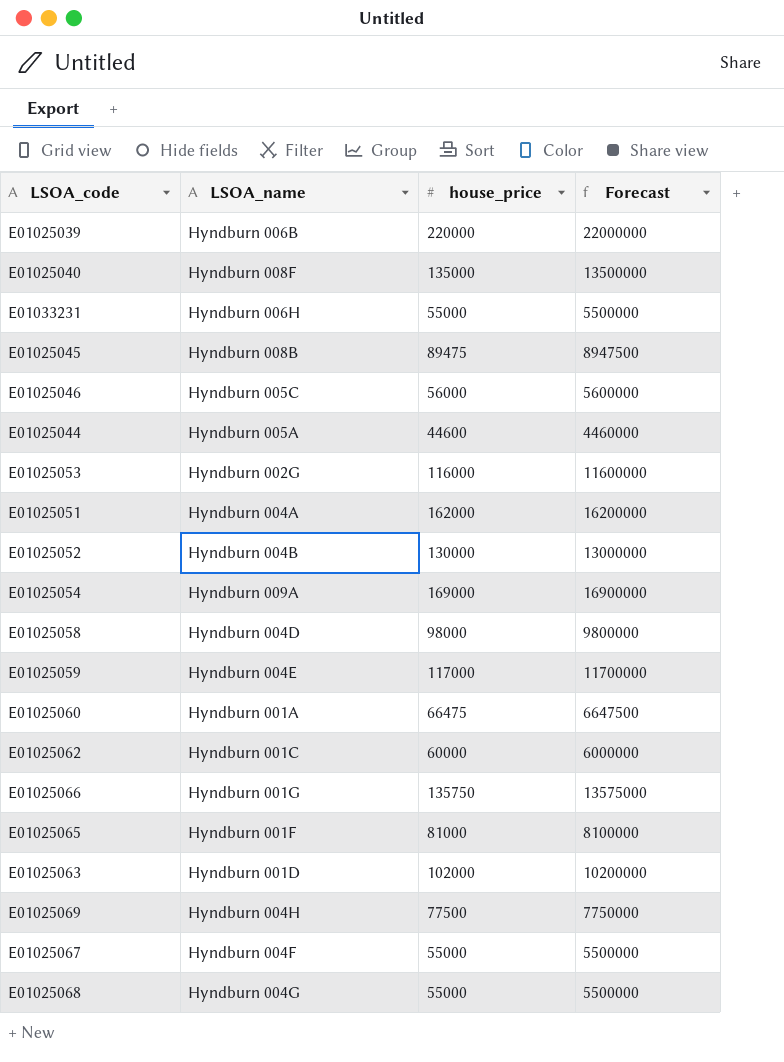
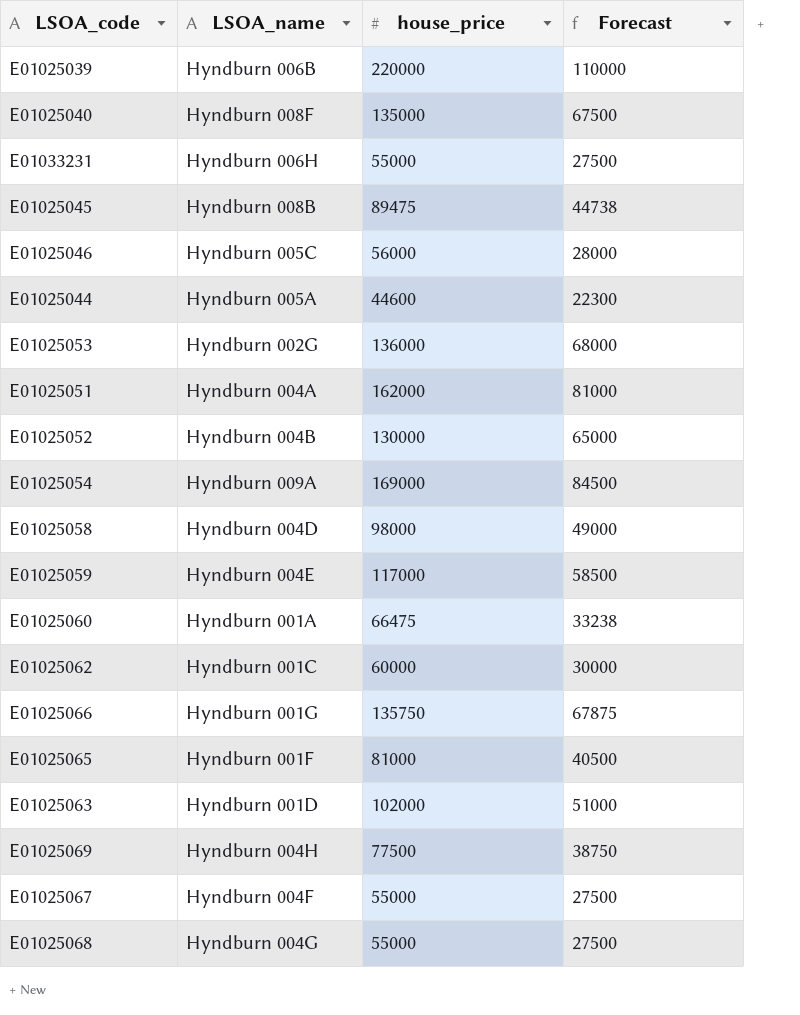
column Forecast | formula: [house_price] * 100 -> [house_price] * 0.5
E01025053 | house_price: 116000 -> 136000

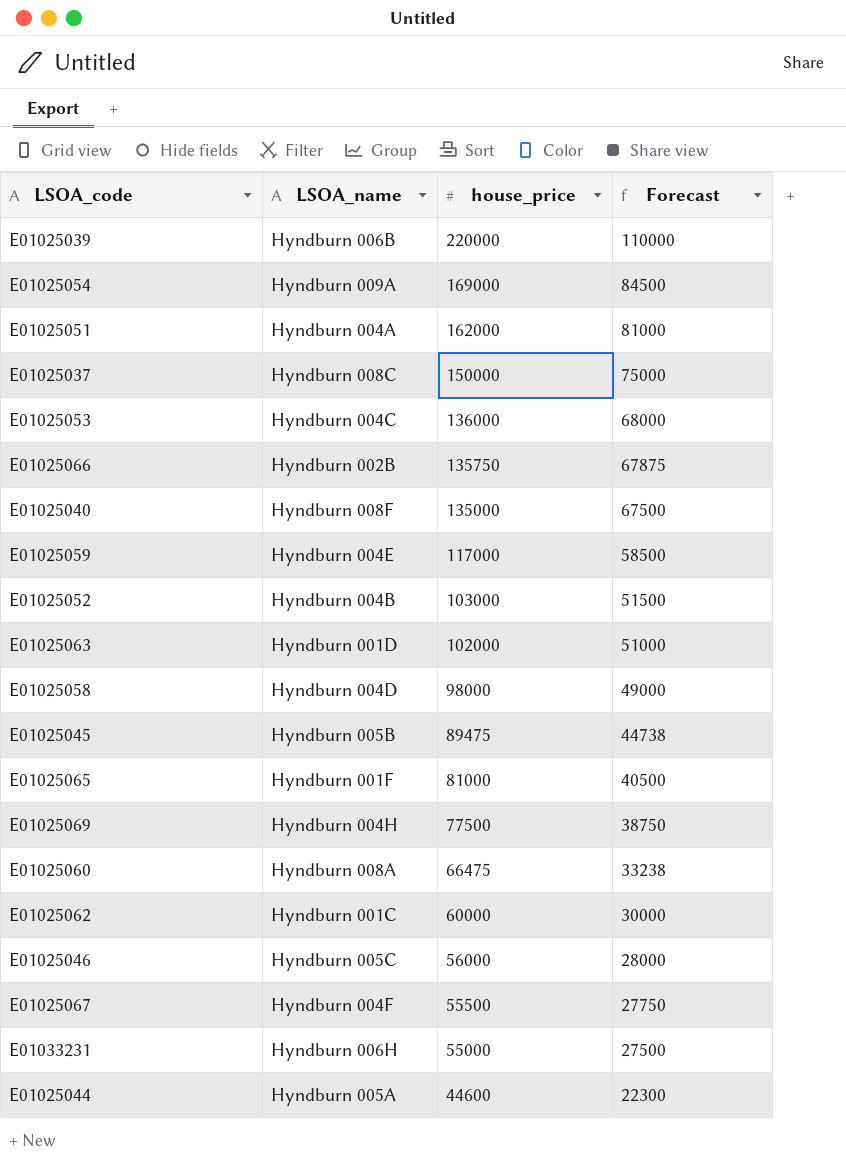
row order: none -> house_price descending
row E01025068: Hyndburn 004G | 55000 | 27500 -> none
row E01025037: none -> Hyndburn 008C | 150000 | 75000
E01025053 | LSOA_name: Hyndburn 002G -> Hyndburn 004C
E01025066 | LSOA_name: Hyndburn 001G -> Hyndburn 002B
E01025052 | house_price: 130000 -> 103000
E01025052 | Forecast: 65000 -> 51500
E01025045 | LSOA_name: Hyndburn 008B -> Hyndburn 005B
E01025060 | LSOA_name: Hyndburn 001A -> Hyndburn 008A
E01025067 | house_price: 55000 -> 55500
E01025067 | Forecast: 27500 -> 27750

